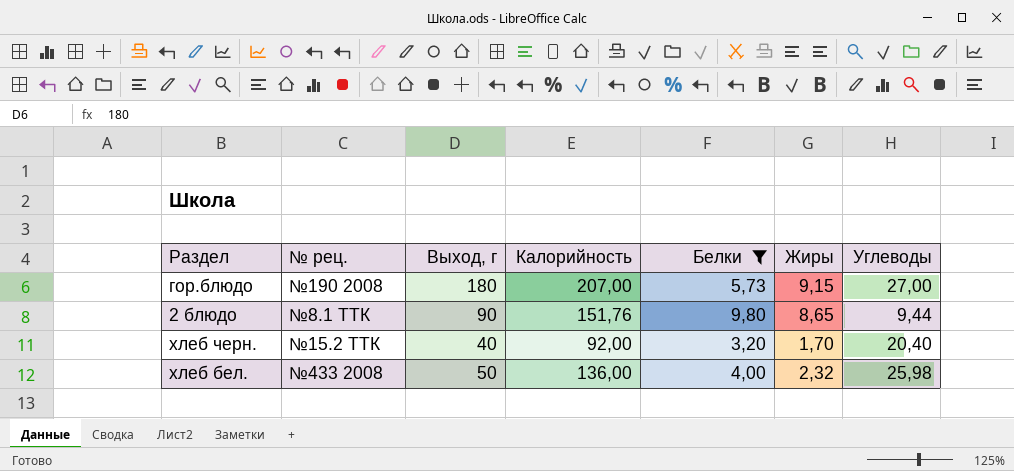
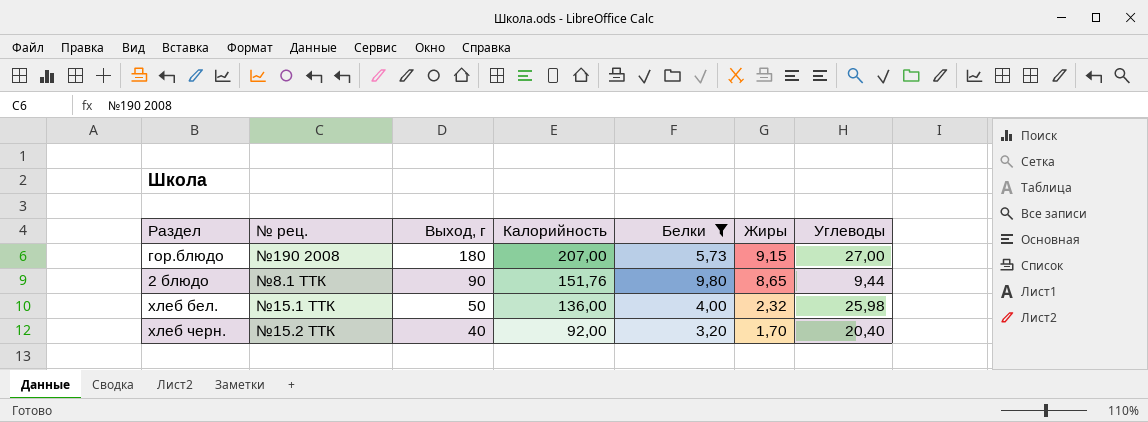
row order: none -> Выход, г descending
хлеб бел. | № рец.: №433 2008 -> №15.1 ТТК

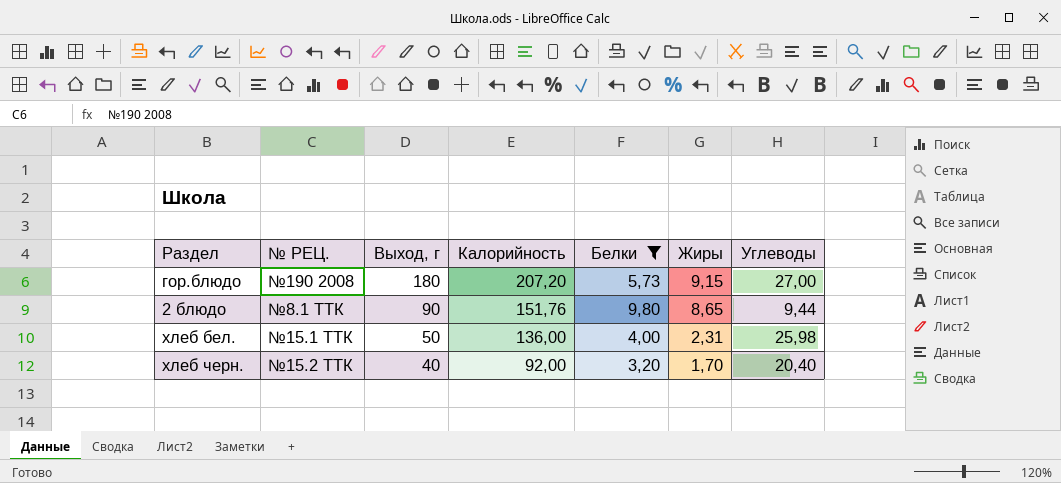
column name: № рец. -> № РЕЦ.
гор.блюдо | Калорийность: 207,00 -> 207,20
хлеб бел. | Жиры: 2,32 -> 2,31

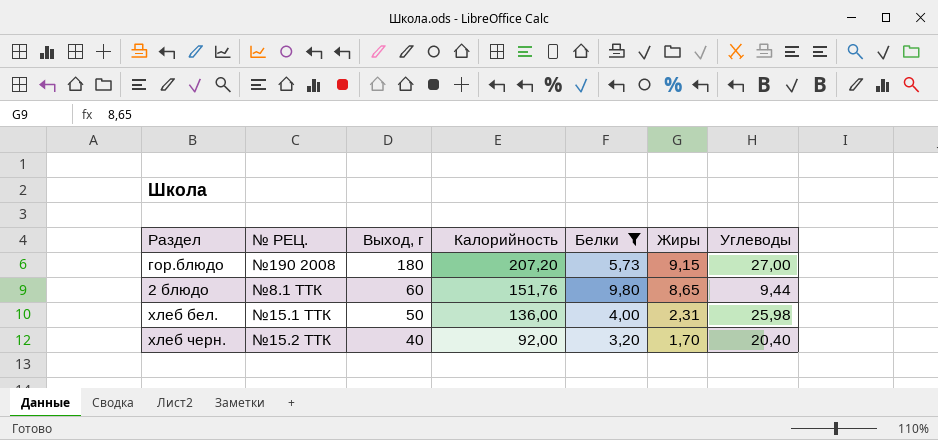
2 блюдо | Выход, г: 90 -> 60

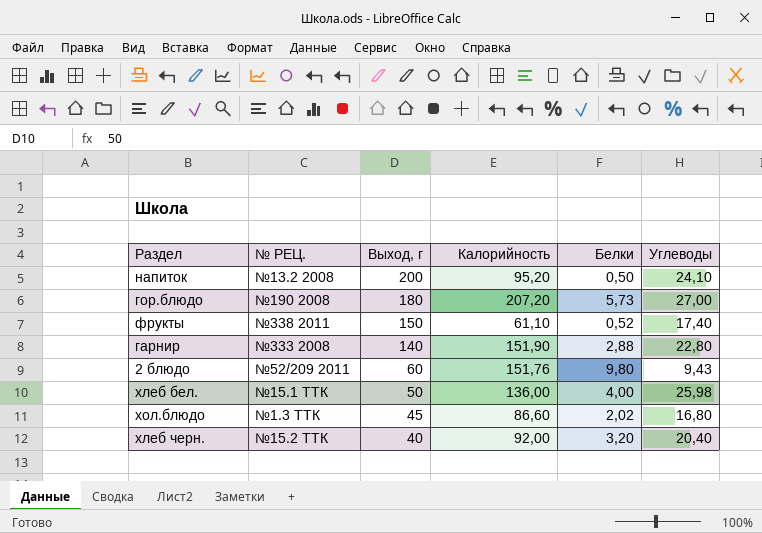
filter: Белки >= 3,20 -> none
column Жиры | position: 6 -> none
2 блюдо | № РЕЦ.: №8.1 ТТК -> №52/209 2011
2 блюдо | Углеводы: 9,44 -> 9,43

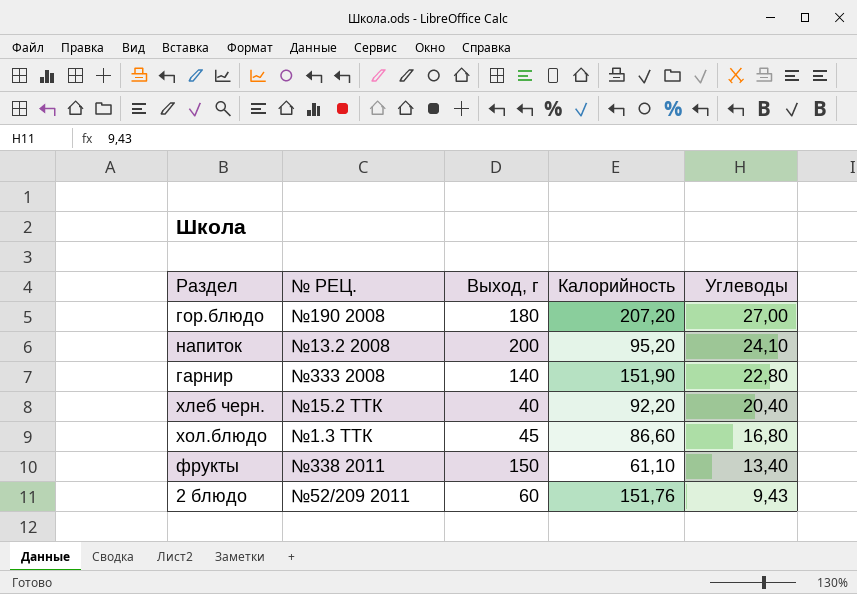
row order: Выход, г descending -> Углеводы descending
column Белки | position: 5 -> none
row хлеб бел.: №15.1 ТТК | 50 | 136,00 | 4,00 | 25,98 -> none
хлеб черн. | Калорийность: 92,00 -> 92,20
фрукты | Углеводы: 17,40 -> 13,40

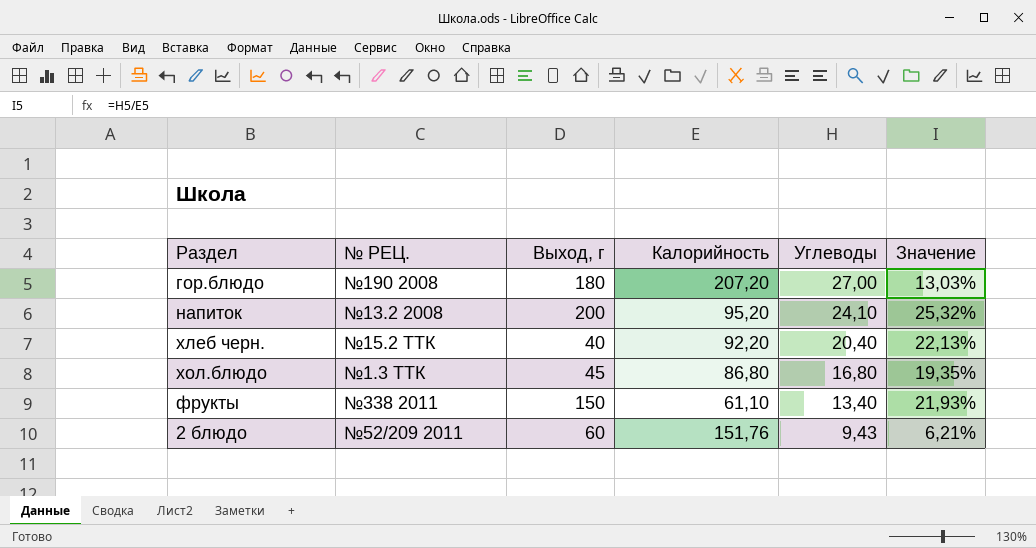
column Значение | formula: none -> [Углеводы] / [Калорийность]
row гарнир: №333 2008 | 140 | 151,90 | 22,80 -> none
хол.блюдо | Калорийность: 86,60 -> 86,80

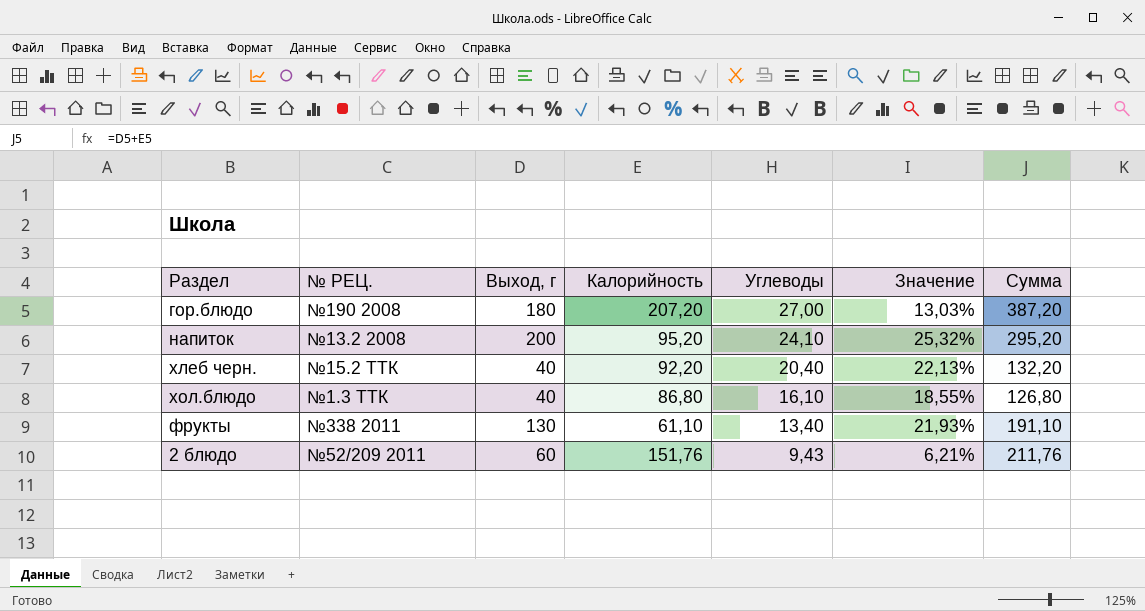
column Сумма | formula: none -> [Выход, г] + [Калорийность]
хол.блюдо | Выход, г: 45 -> 40
хол.блюдо | Углеводы: 16,80 -> 16,10
хол.блюдо | Значение: 19,35% -> 18,55%
фрукты | Выход, г: 150 -> 130

